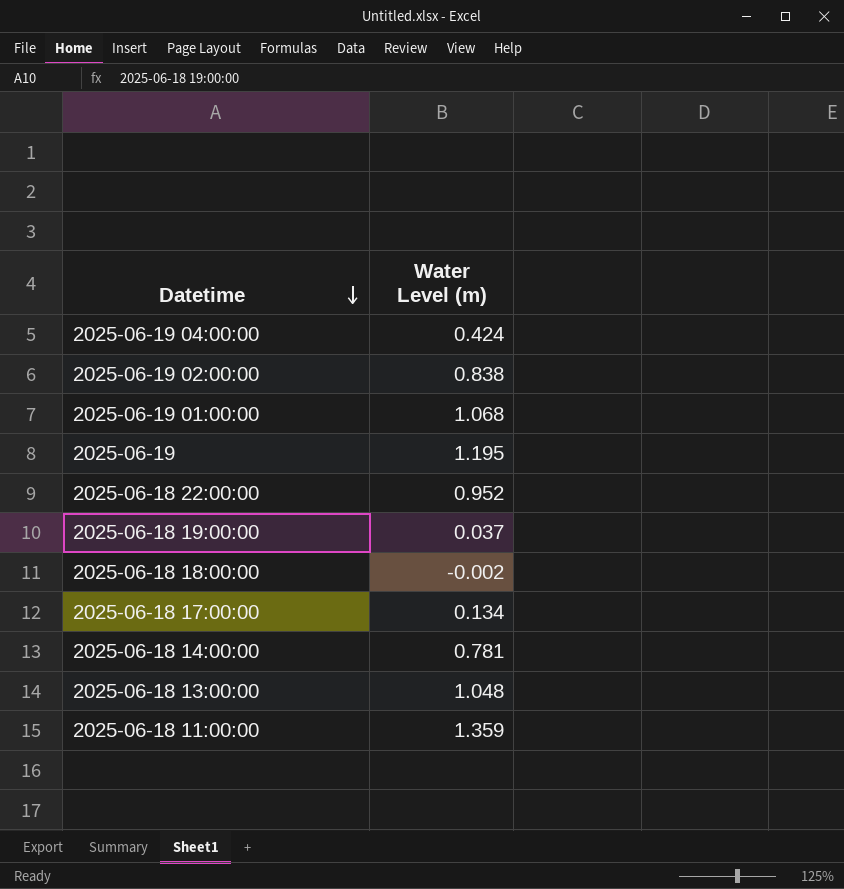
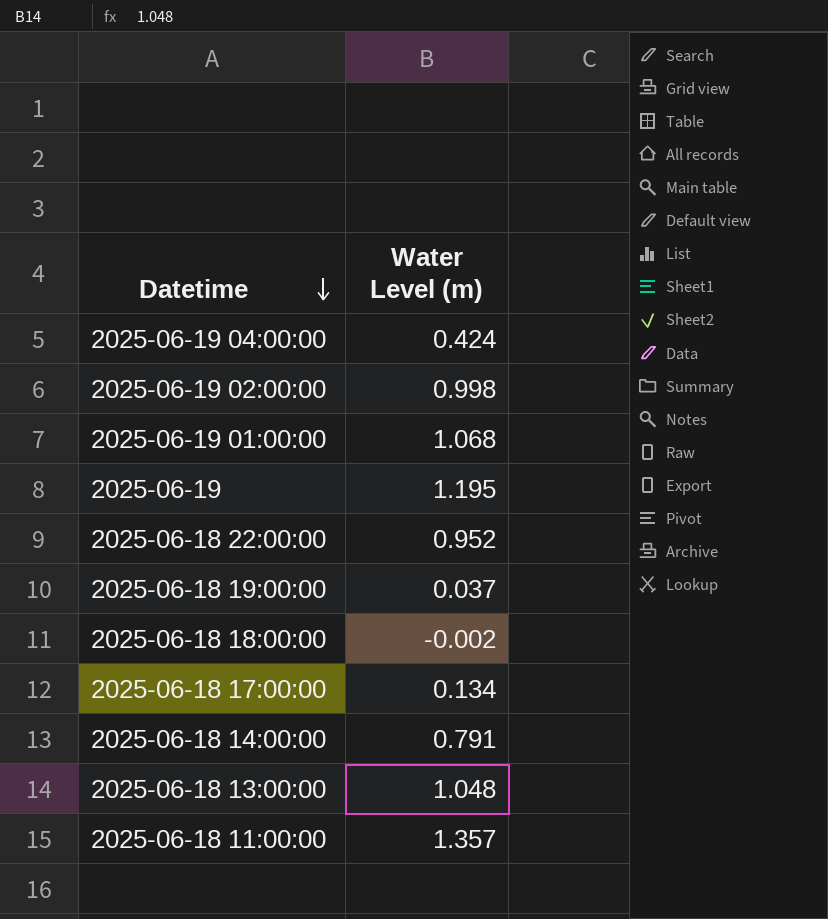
2025-06-19 02:00:00 | Water Level (m): 0.838 -> 0.998
2025-06-18 14:00:00 | Water Level (m): 0.781 -> 0.791
2025-06-18 11:00:00 | Water Level (m): 1.359 -> 1.357

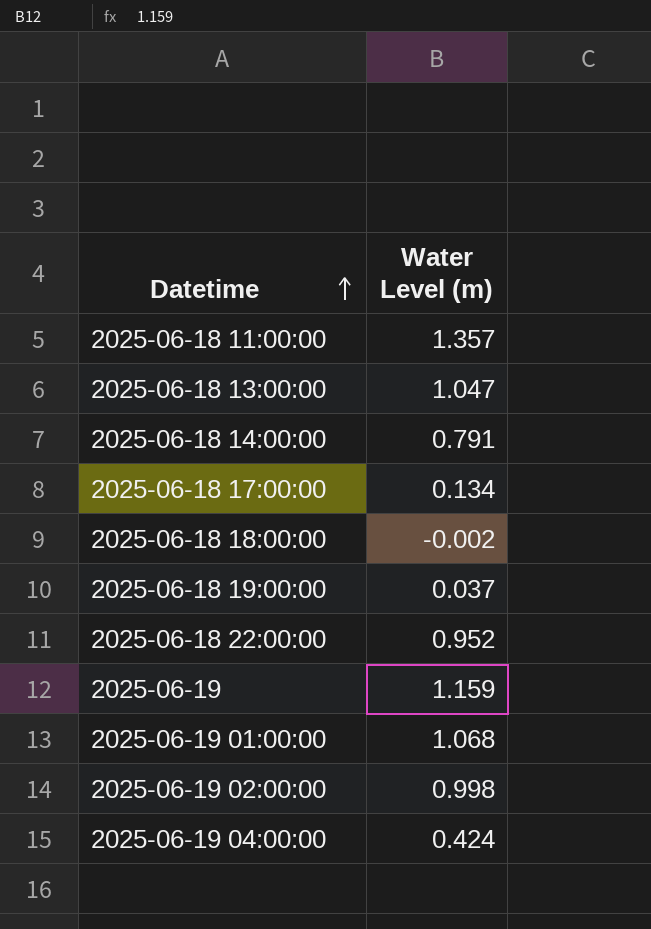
row order: Datetime descending -> Datetime ascending
2025-06-18 13:00:00 | Water Level (m): 1.048 -> 1.047
2025-06-19 | Water Level (m): 1.195 -> 1.159

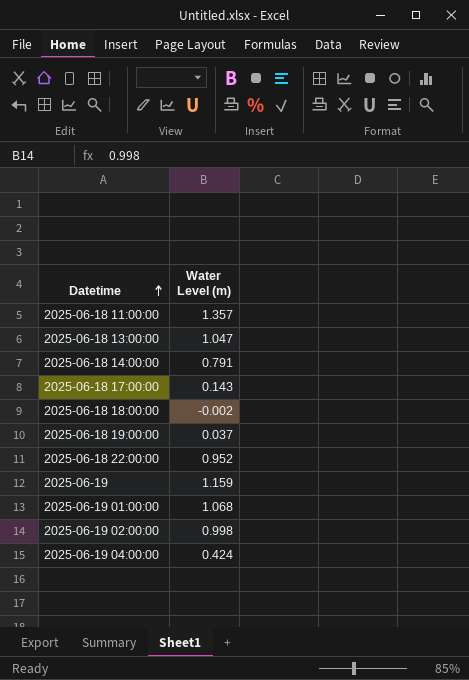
2025-06-18 17:00:00 | Water Level (m): 0.134 -> 0.143

